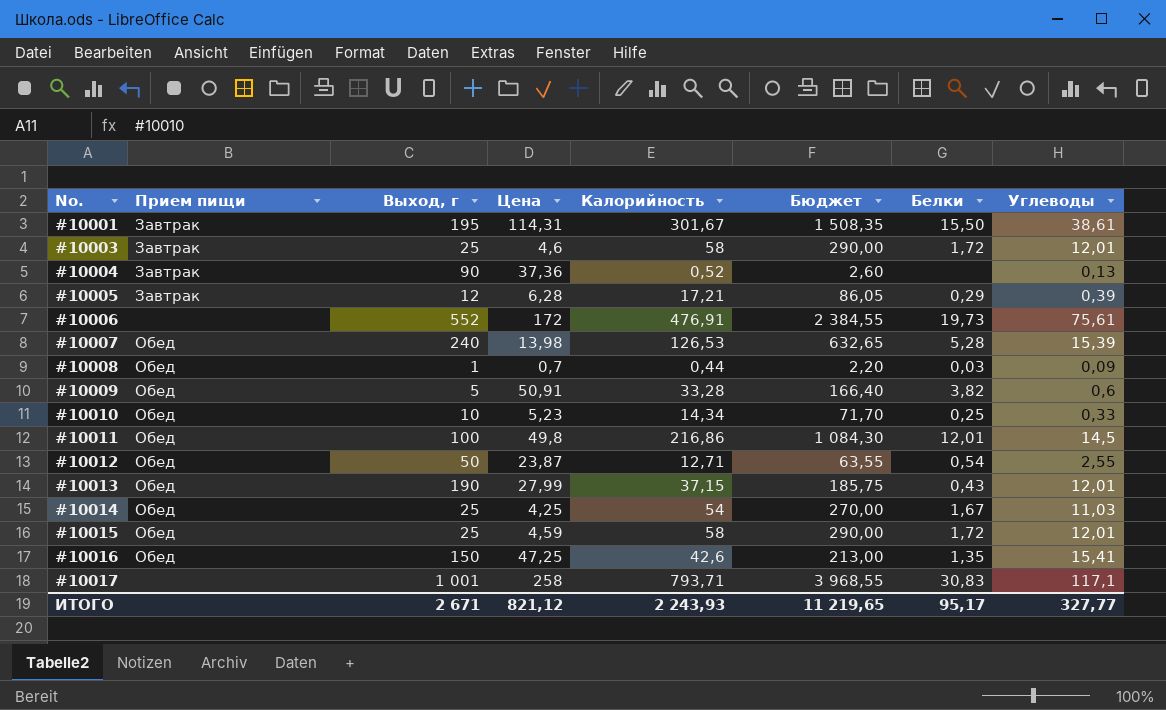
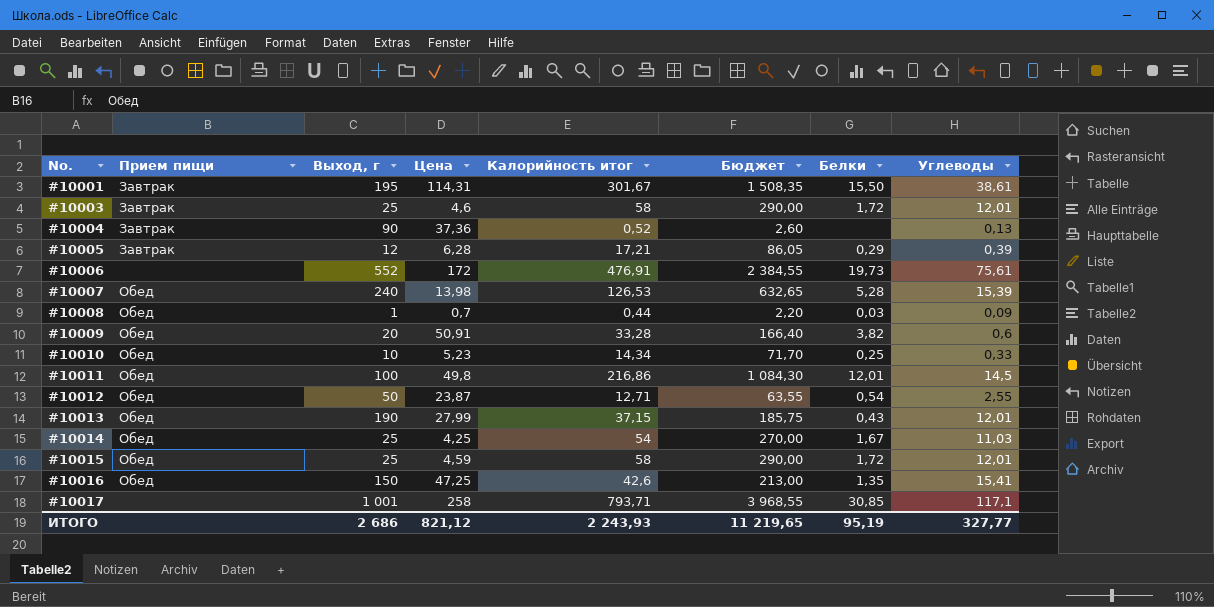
column name: Калорийность -> Калорийность итог
#10009 | Выход, г: 5 -> 20
#10017 | Белки: 30,83 -> 30,85
ИТОГО | Выход, г: 2 671 -> 2 686
ИТОГО | Белки: 95,17 -> 95,19

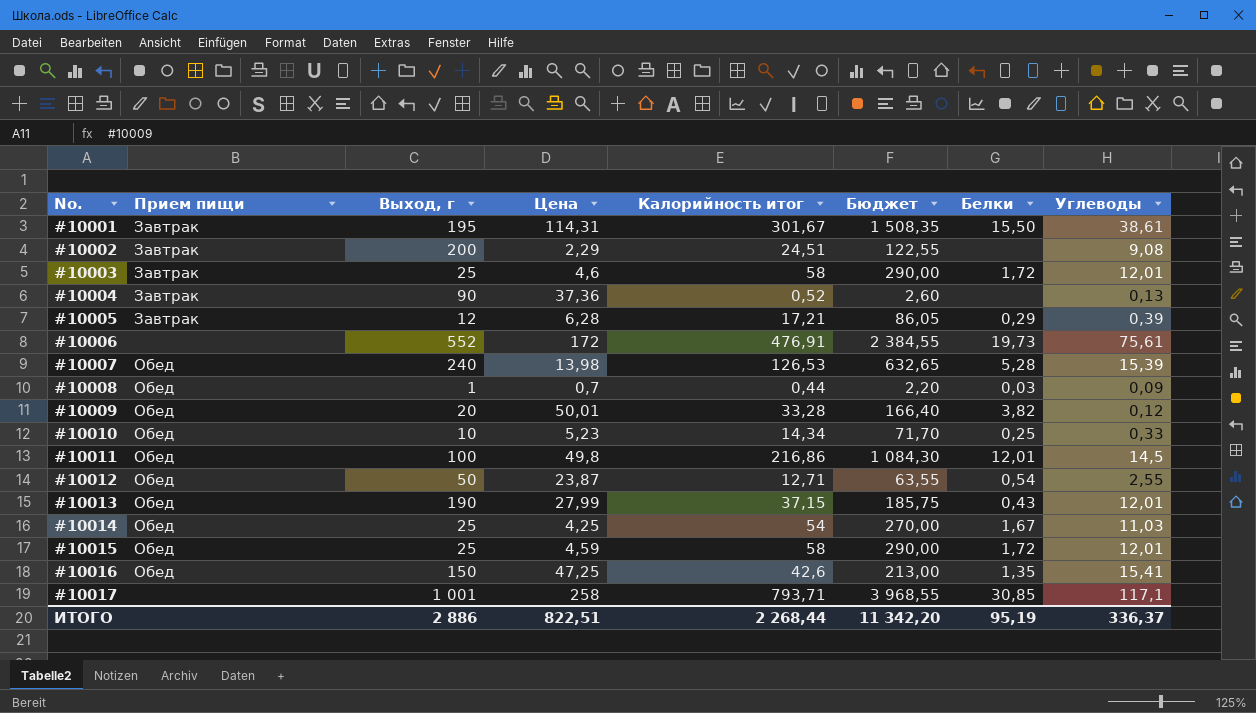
row #10002: none -> Завтрак | 200 | 2,29 | 24,51 | 122,55 | none | 9,08
#10009 | Цена: 50,91 -> 50,01
#10009 | Углеводы: 0,6 -> 0,12
ИТОГО | Выход, г: 2 686 -> 2 886
ИТОГО | Цена: 821,12 -> 822,51
ИТОГО | Калорийность итог: 2 243,93 -> 2 268,44
ИТОГО | Бюджет: 11 219,65 -> 11 342,20
ИТОГО | Углеводы: 327,77 -> 336,37

